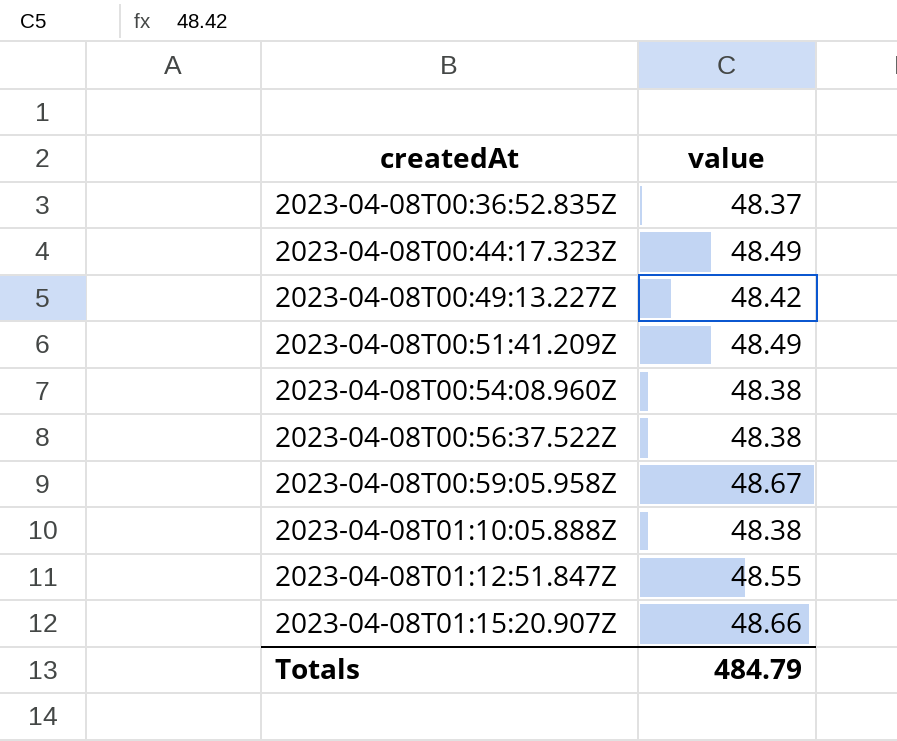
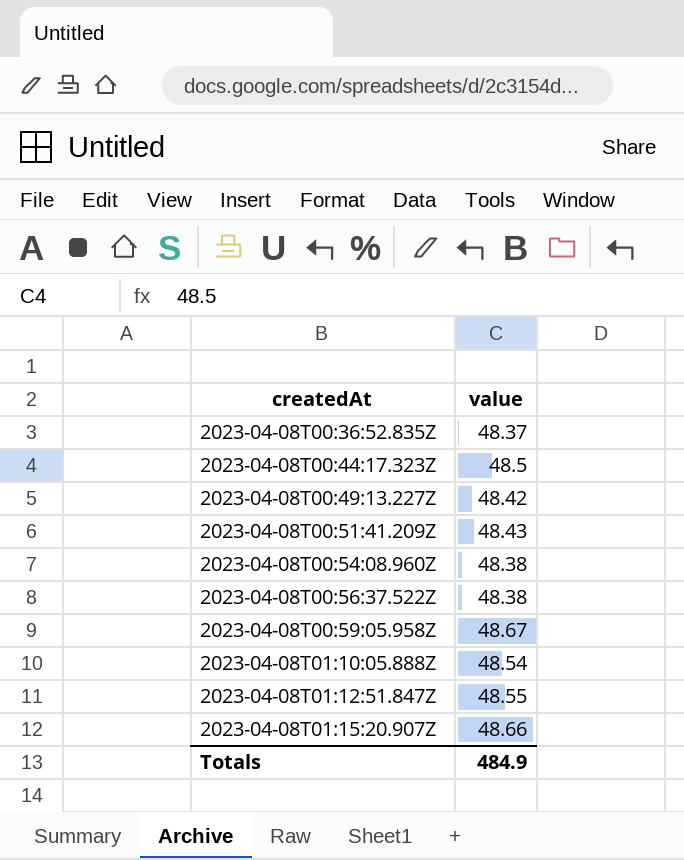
2023-04-08T00:44:17.323Z | value: 48.49 -> 48.5
2023-04-08T00:51:41.209Z | value: 48.49 -> 48.43
2023-04-08T01:10:05.888Z | value: 48.38 -> 48.54
Totals | value: 484.79 -> 484.9

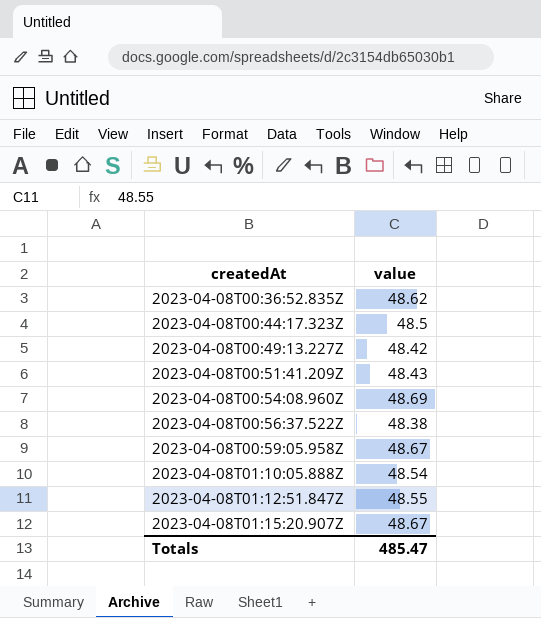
2023-04-08T00:36:52.835Z | value: 48.37 -> 48.62
2023-04-08T00:54:08.960Z | value: 48.38 -> 48.69
2023-04-08T01:15:20.907Z | value: 48.66 -> 48.67
Totals | value: 484.9 -> 485.47

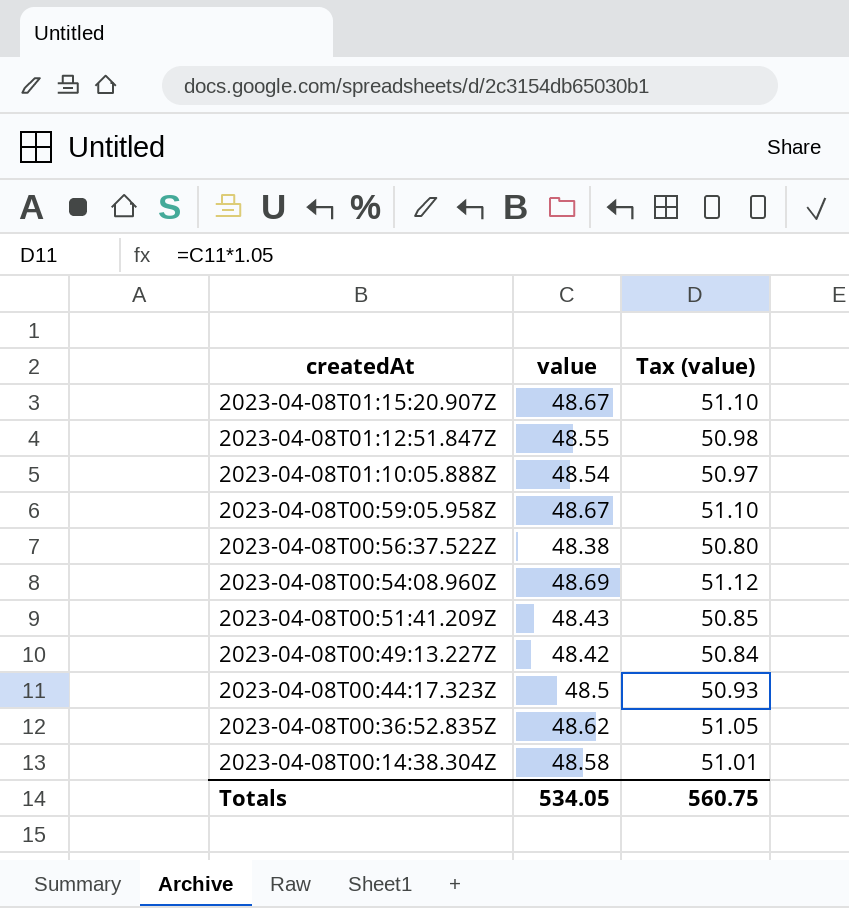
row order: createdAt ascending -> createdAt descending
column Tax (value) | formula: none -> [value] * 1.05
row 2023-04-08T00:14:38.304Z: none -> 48.58 | 51.01
Totals | value: 485.47 -> 534.05

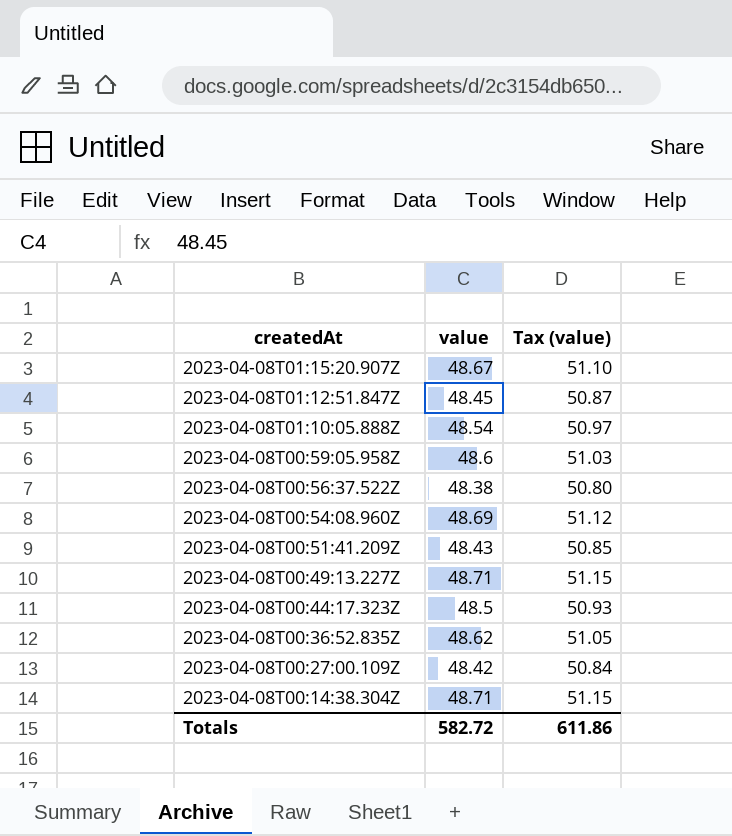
2023-04-08T01:12:51.847Z | value: 48.55 -> 48.45
2023-04-08T01:12:51.847Z | Tax (value): 50.98 -> 50.87
2023-04-08T00:59:05.958Z | value: 48.67 -> 48.6
2023-04-08T00:59:05.958Z | Tax (value): 51.10 -> 51.03
2023-04-08T00:49:13.227Z | value: 48.42 -> 48.71
2023-04-08T00:49:13.227Z | Tax (value): 50.84 -> 51.15
row 2023-04-08T00:27:00.109Z: none -> 48.42 | 50.84
2023-04-08T00:14:38.304Z | value: 48.58 -> 48.71
2023-04-08T00:14:38.304Z | Tax (value): 51.01 -> 51.15
Totals | value: 534.05 -> 582.72
Totals | Tax (value): 560.75 -> 611.86

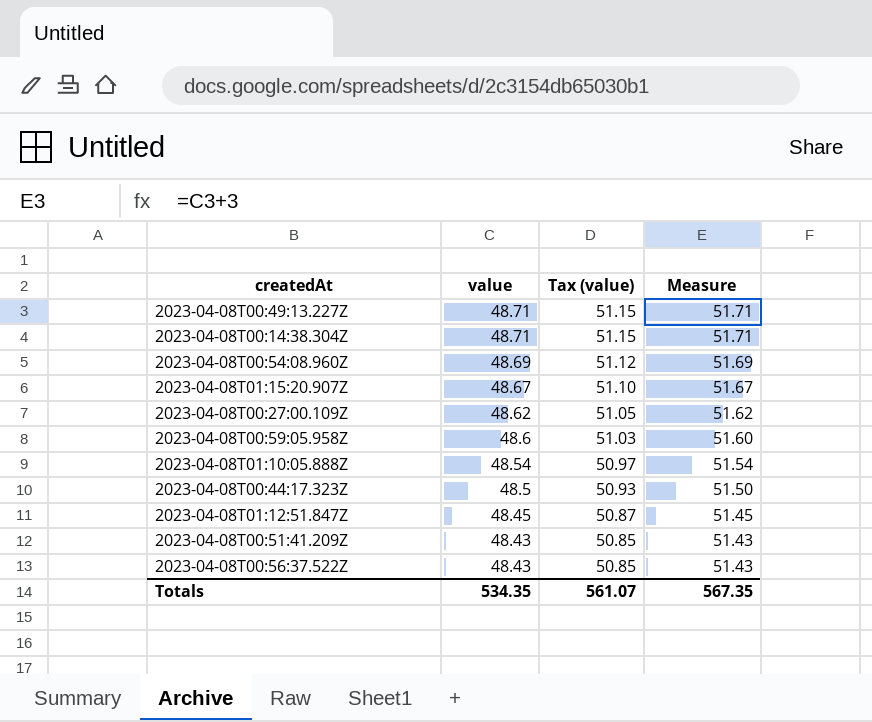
row order: createdAt descending -> value descending
column Measure | formula: none -> [value] + 3
row 2023-04-08T00:36:52.835Z: 48.62 | 51.05 -> none
2023-04-08T00:27:00.109Z | value: 48.42 -> 48.62
2023-04-08T00:27:00.109Z | Tax (value): 50.84 -> 51.05
2023-04-08T00:56:37.522Z | value: 48.38 -> 48.43
2023-04-08T00:56:37.522Z | Tax (value): 50.80 -> 50.85
Totals | value: 582.72 -> 534.35
Totals | Tax (value): 611.86 -> 561.07

